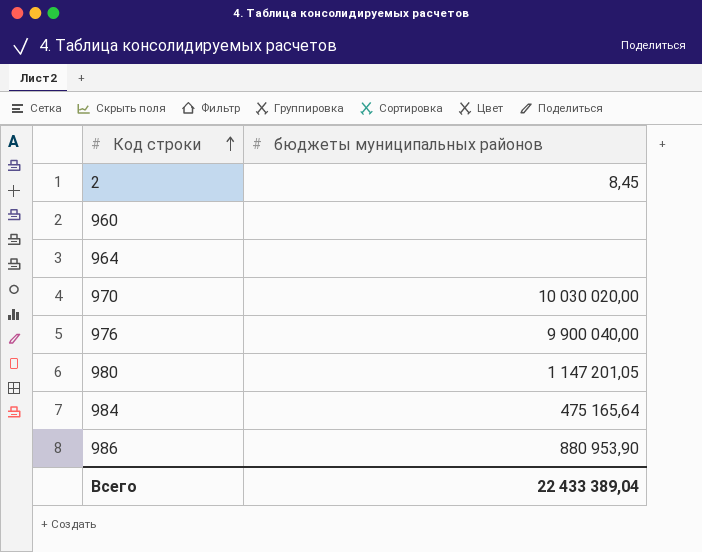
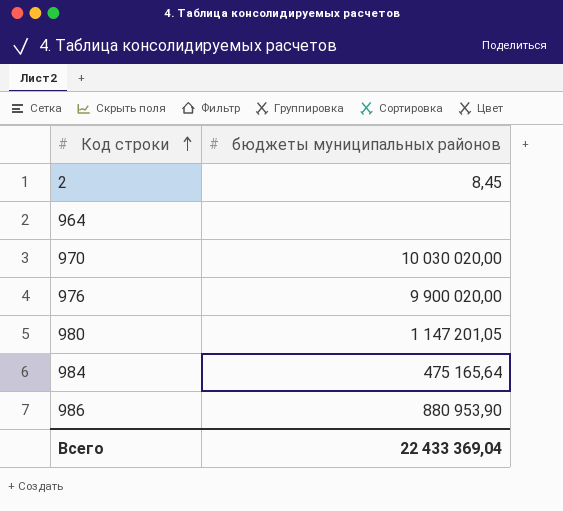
row 960: none -> none
976 | бюджеты муниципальных районов: 9 900 040,00 -> 9 900 020,00
Всего | бюджеты муниципальных районов: 22 433 389,04 -> 22 433 369,04

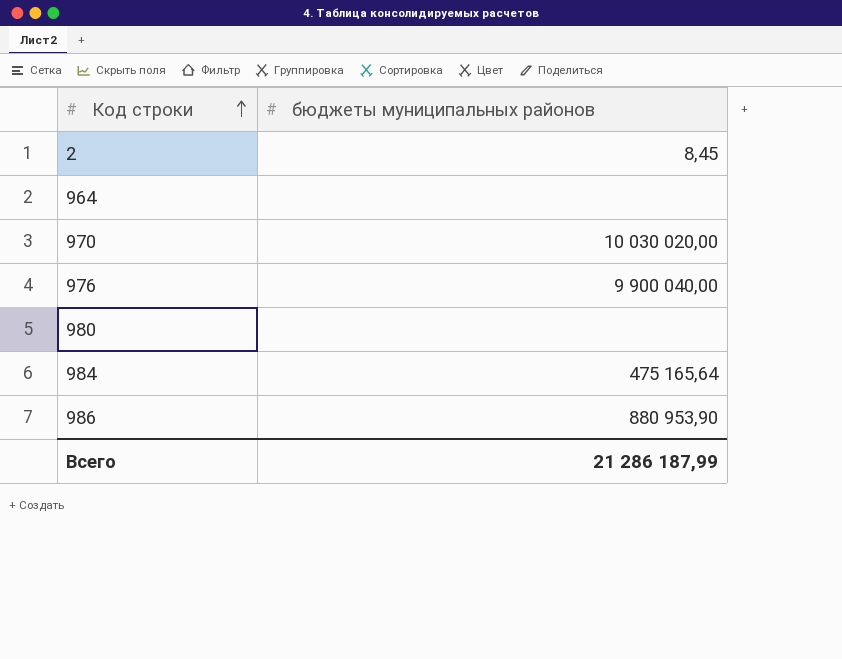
976 | бюджеты муниципальных районов: 9 900 020,00 -> 9 900 040,00
980 | бюджеты муниципальных районов: 1 147 201,05 -> none
Всего | бюджеты муниципальных районов: 22 433 369,04 -> 21 286 187,99

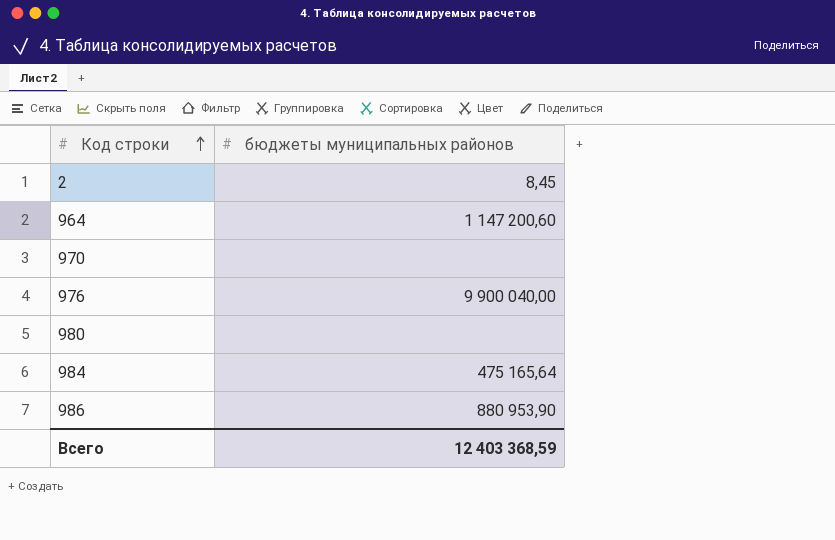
964 | бюджеты муниципальных районов: none -> 1 147 200,60
970 | бюджеты муниципальных районов: 10 030 020,00 -> none
Всего | бюджеты муниципальных районов: 21 286 187,99 -> 12 403 368,59

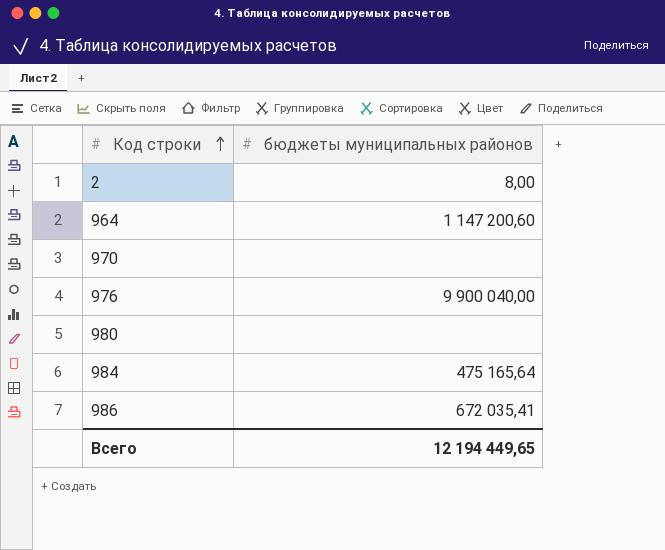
2 | бюджеты муниципальных районов: 8,45 -> 8,00
986 | бюджеты муниципальных районов: 880 953,90 -> 672 035,41
Всего | бюджеты муниципальных районов: 12 403 368,59 -> 12 194 449,65

